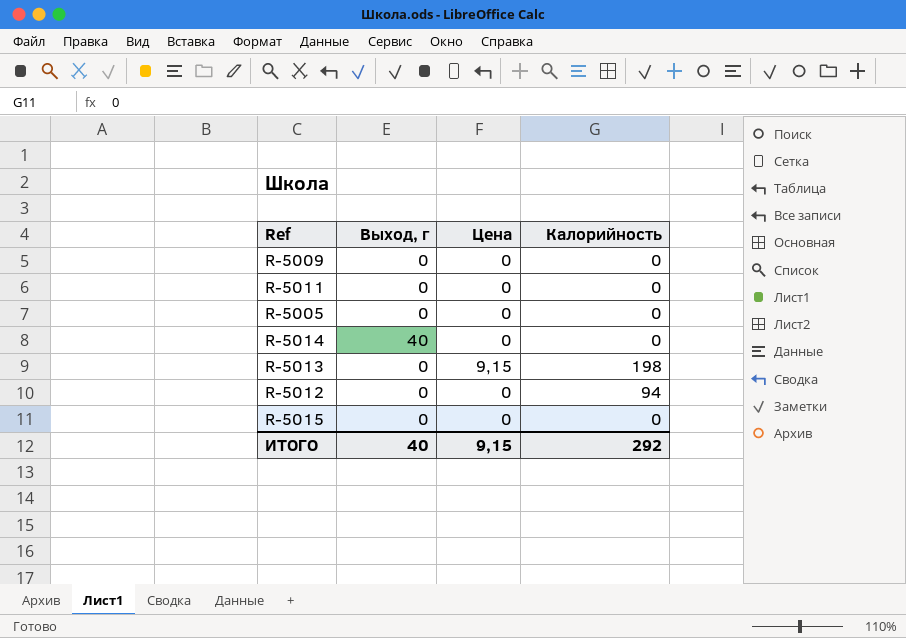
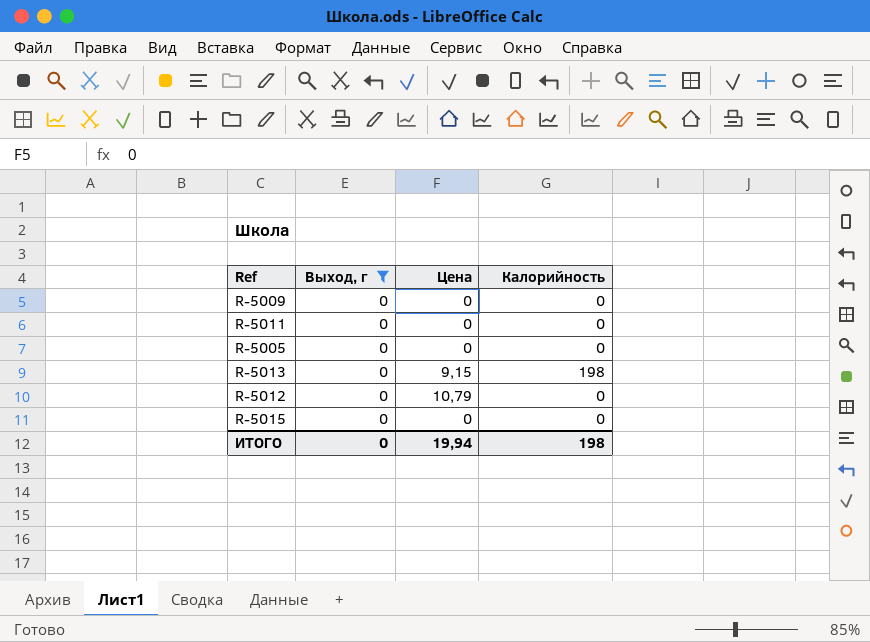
filter: none -> Выход, г = 0
R-5012 | Цена: 0 -> 10,79
R-5012 | Калорийность: 94 -> 0
ИТОГО | Выход, г: 40 -> 0
ИТОГО | Цена: 9,15 -> 19,94
ИТОГО | Калорийность: 292 -> 198

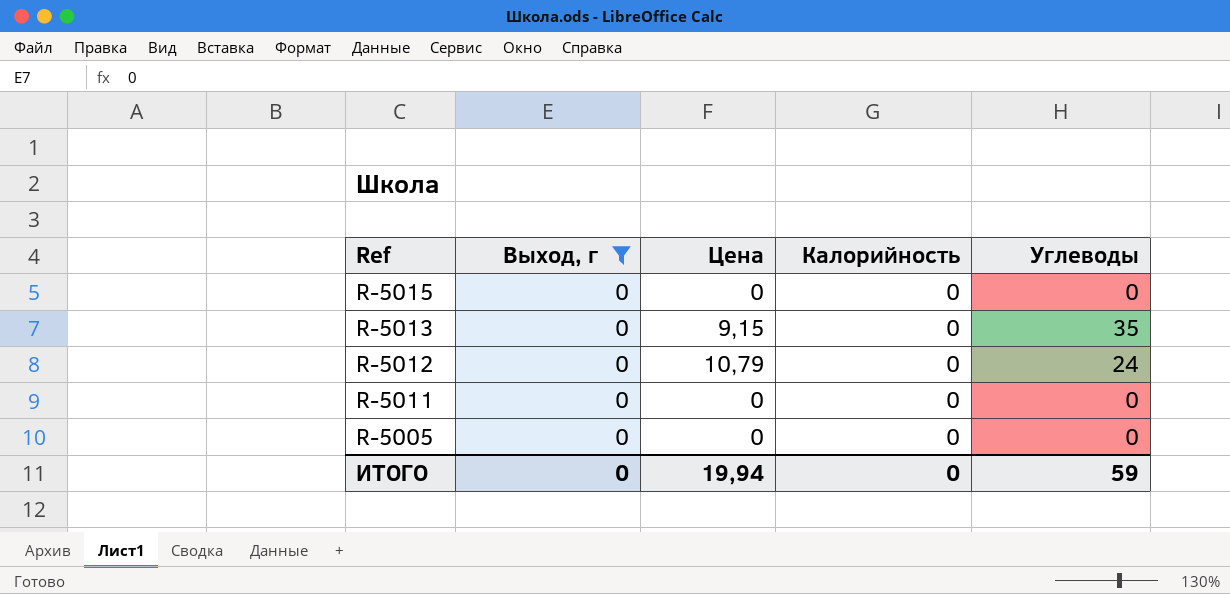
row order: none -> Ref descending
column Углеводы | position: none -> 5
row R-5009: 0 | 0 | 0 -> none
R-5013 | Калорийность: 198 -> 0
ИТОГО | Калорийность: 198 -> 0

